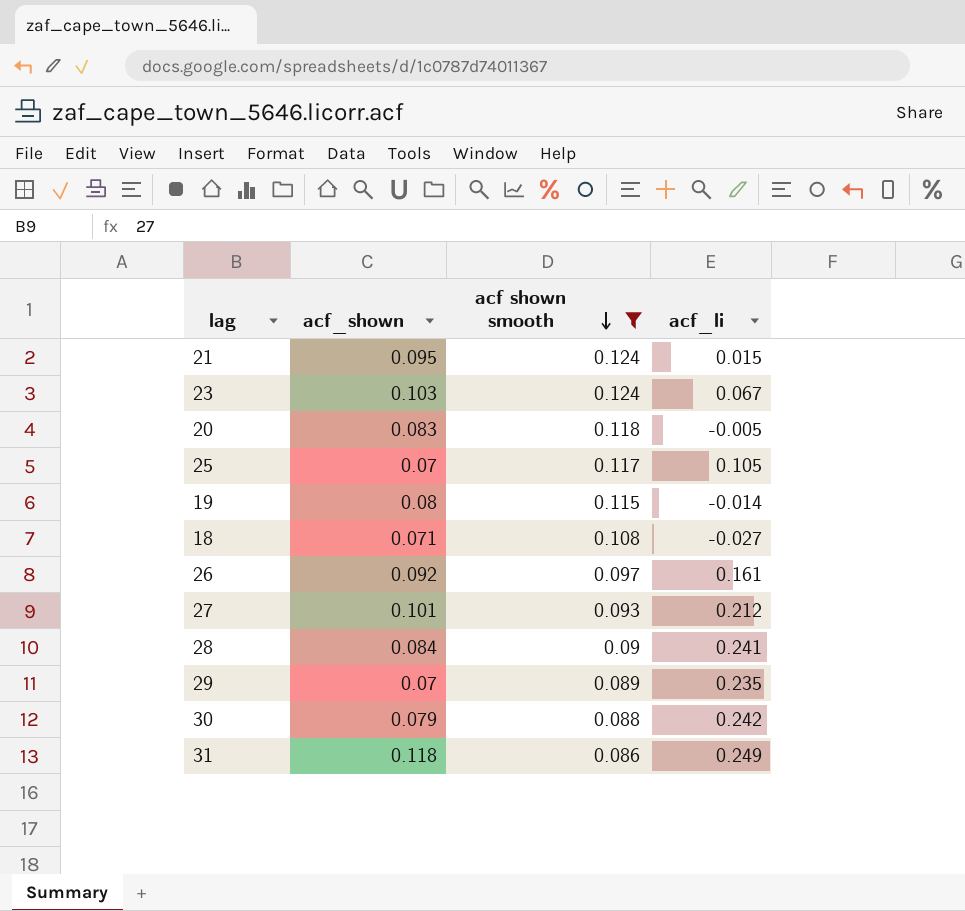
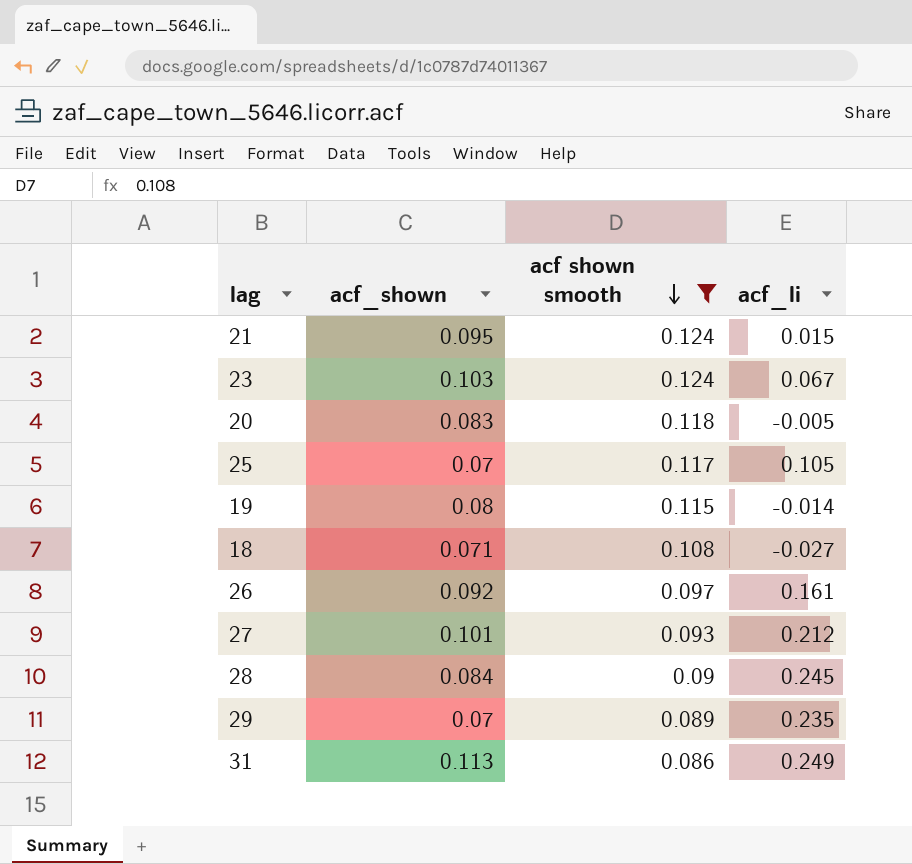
row 30: 0.079 | 0.088 | 0.242 -> none
28 | acf_li: 0.241 -> 0.245
31 | acf_shown: 0.118 -> 0.113

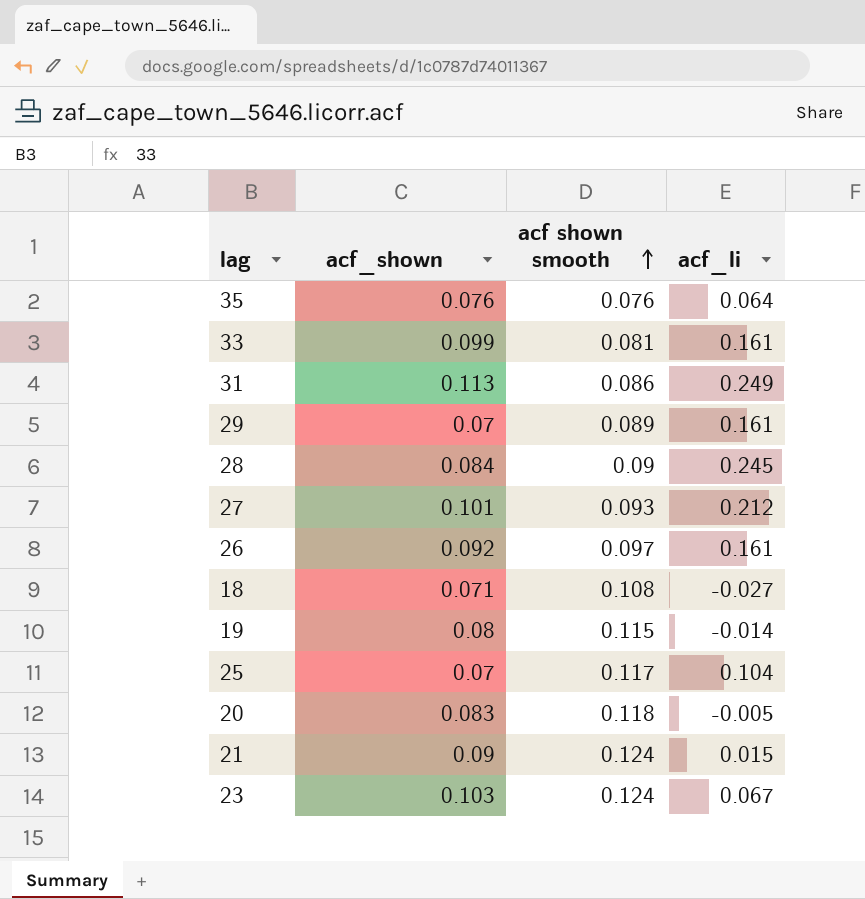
filter: acf shown smooth >= 0.086 -> none
row order: acf shown smooth descending -> acf shown smooth ascending
29 | acf_li: 0.235 -> 0.161
25 | acf_li: 0.105 -> 0.104
21 | acf_shown: 0.095 -> 0.09

